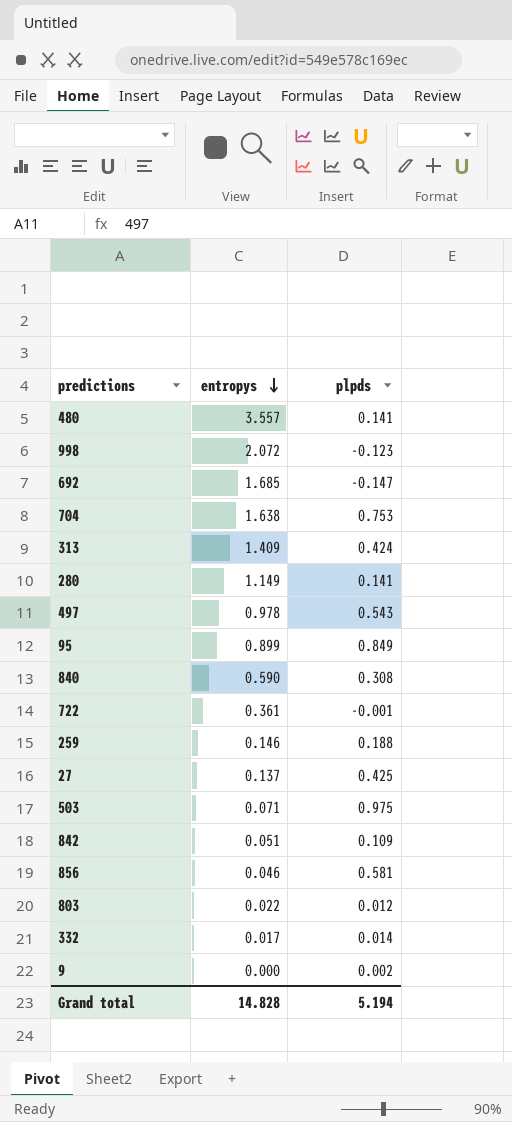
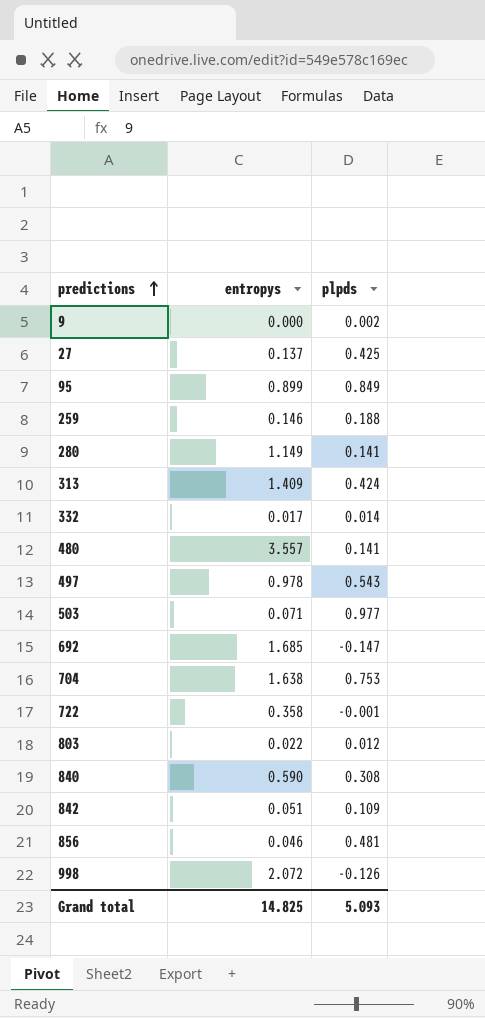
row order: entropys descending -> predictions ascending
503 | plpds: 0.975 -> 0.977
722 | entropys: 0.361 -> 0.358
856 | plpds: 0.581 -> 0.481
998 | plpds: -0.123 -> -0.126
Grand total | entropys: 14.828 -> 14.825
Grand total | plpds: 5.194 -> 5.093

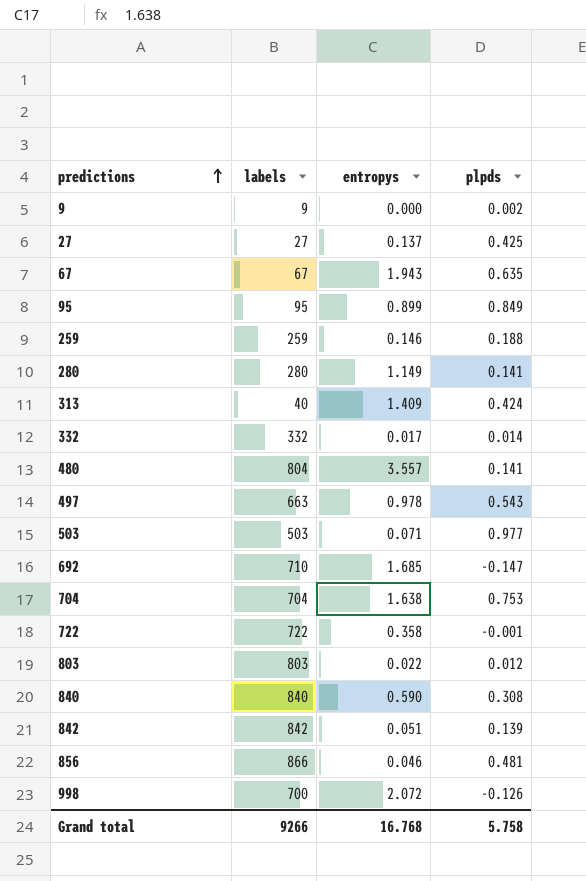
column labels | position: none -> 2
row 67: none -> 67 | 1.943 | 0.635
842 | plpds: 0.109 -> 0.139
Grand total | entropys: 14.825 -> 16.768
Grand total | plpds: 5.093 -> 5.758

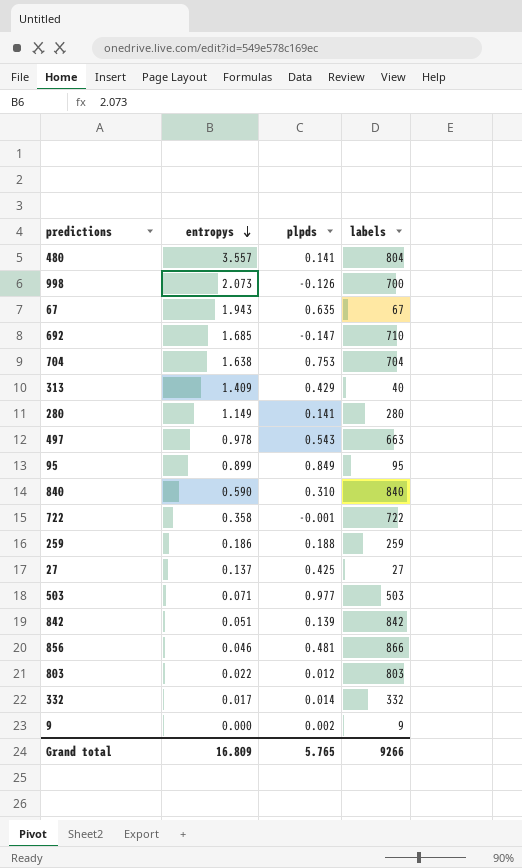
row order: predictions ascending -> entropys descending
column labels | position: 2 -> 4
998 | entropys: 2.072 -> 2.073
313 | plpds: 0.424 -> 0.429
840 | plpds: 0.308 -> 0.310
259 | entropys: 0.146 -> 0.186
Grand total | entropys: 16.768 -> 16.809
Grand total | plpds: 5.758 -> 5.765

